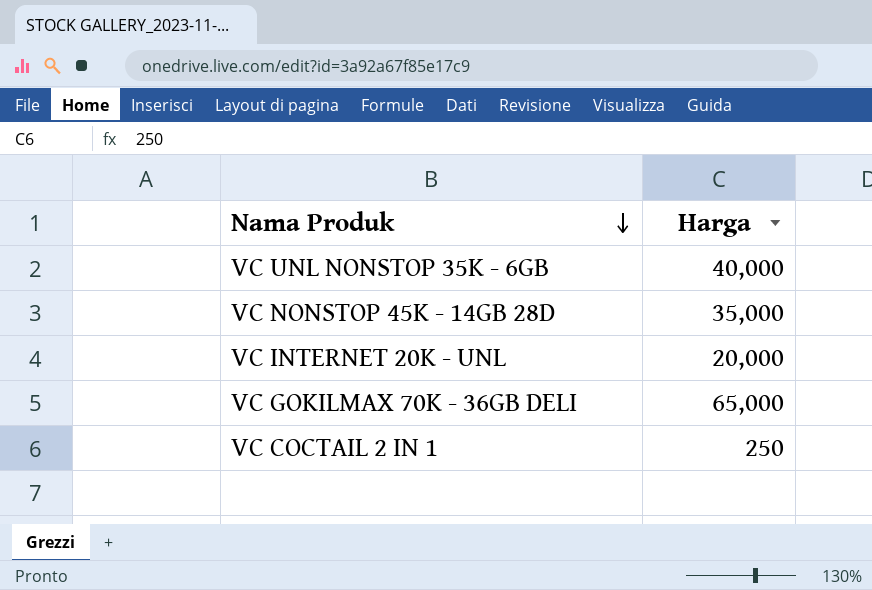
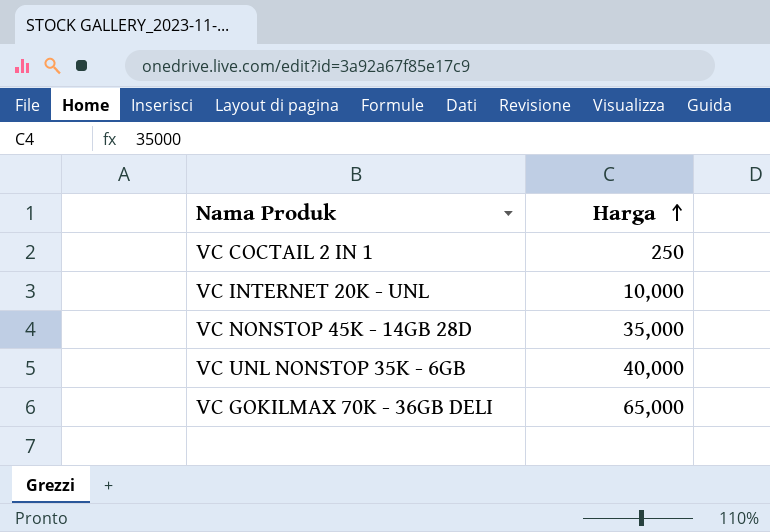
row order: Nama Produk descending -> Harga ascending
VC INTERNET 20K - UNL | Harga: 20,000 -> 10,000

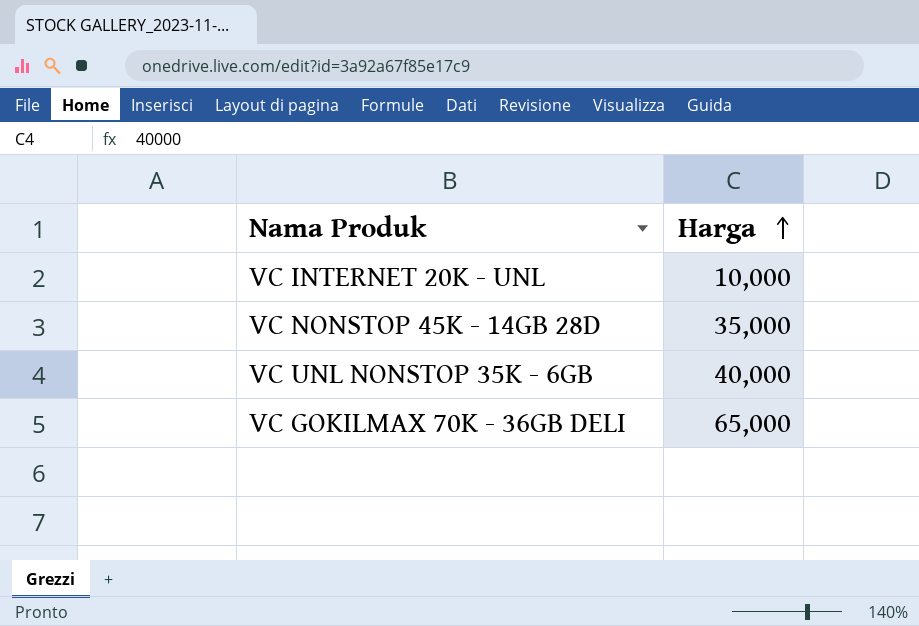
row VC COCTAIL 2 IN 1: 250 -> none

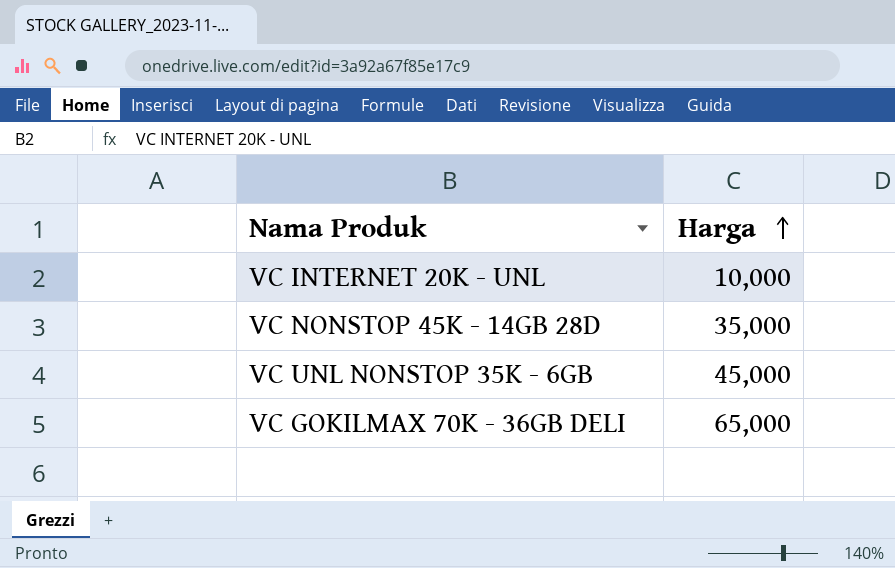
VC UNL NONSTOP 35K - 6GB | Harga: 40,000 -> 45,000

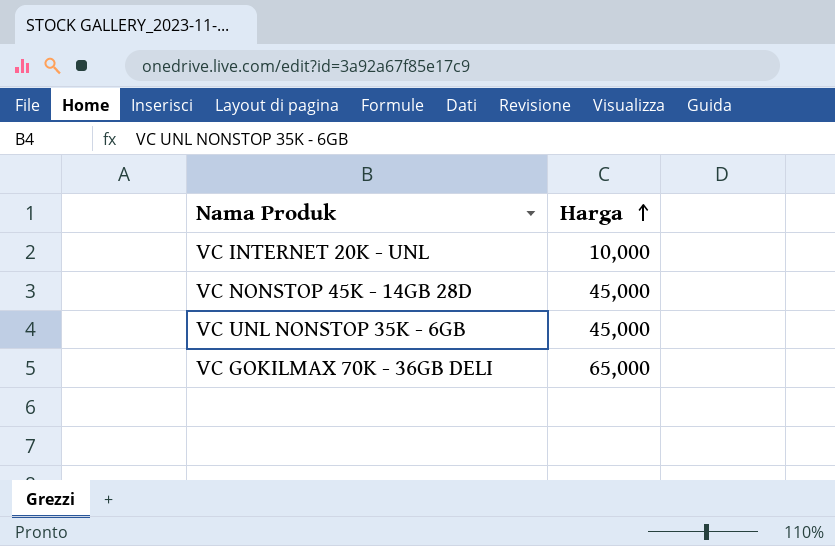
VC NONSTOP 45K - 14GB 28D | Harga: 35,000 -> 45,000

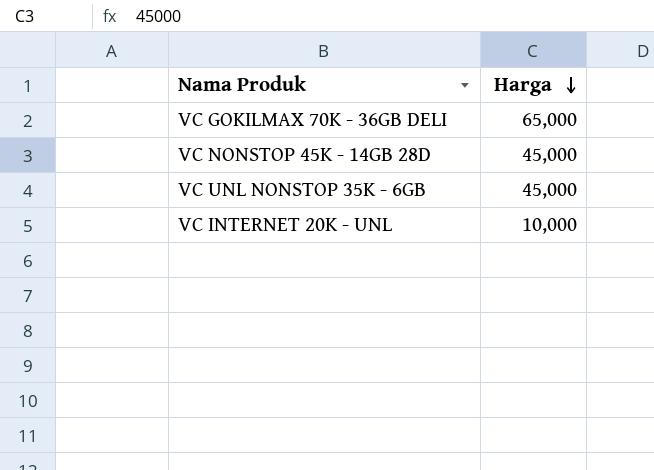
row order: Harga ascending -> Harga descending

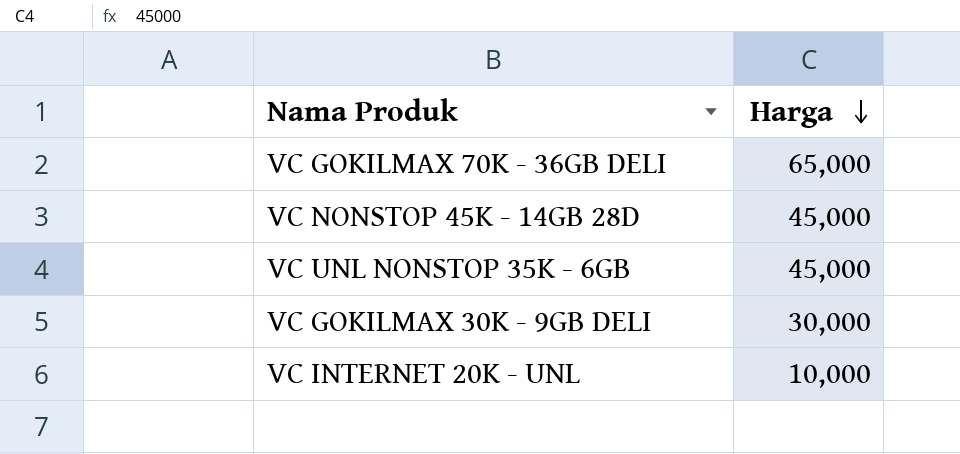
row VC GOKILMAX 30K - 9GB DELI: none -> 30,000

